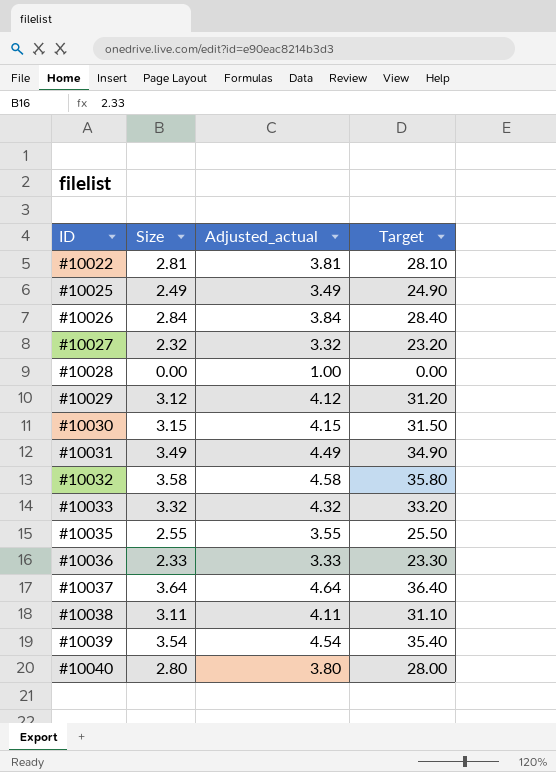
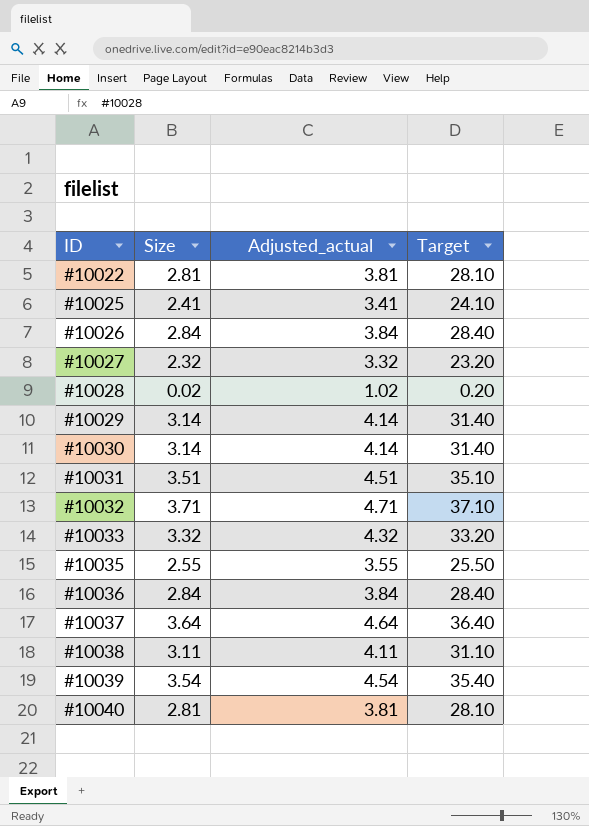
#10025 | Size: 2.49 -> 2.41
#10025 | Adjusted_actual: 3.49 -> 3.41
#10025 | Target: 24.90 -> 24.10
#10028 | Size: 0.00 -> 0.02
#10028 | Adjusted_actual: 1.00 -> 1.02
#10028 | Target: 0.00 -> 0.20
#10029 | Size: 3.12 -> 3.14
#10029 | Adjusted_actual: 4.12 -> 4.14
#10029 | Target: 31.20 -> 31.40
#10030 | Size: 3.15 -> 3.14
#10030 | Adjusted_actual: 4.15 -> 4.14
#10030 | Target: 31.50 -> 31.40
#10031 | Size: 3.49 -> 3.51
#10031 | Adjusted_actual: 4.49 -> 4.51
#10031 | Target: 34.90 -> 35.10
#10032 | Size: 3.58 -> 3.71
#10032 | Adjusted_actual: 4.58 -> 4.71
#10032 | Target: 35.80 -> 37.10
#10036 | Size: 2.33 -> 2.84
#10036 | Adjusted_actual: 3.33 -> 3.84
#10036 | Target: 23.30 -> 28.40
#10040 | Size: 2.80 -> 2.81
#10040 | Adjusted_actual: 3.80 -> 3.81
#10040 | Target: 28.00 -> 28.10

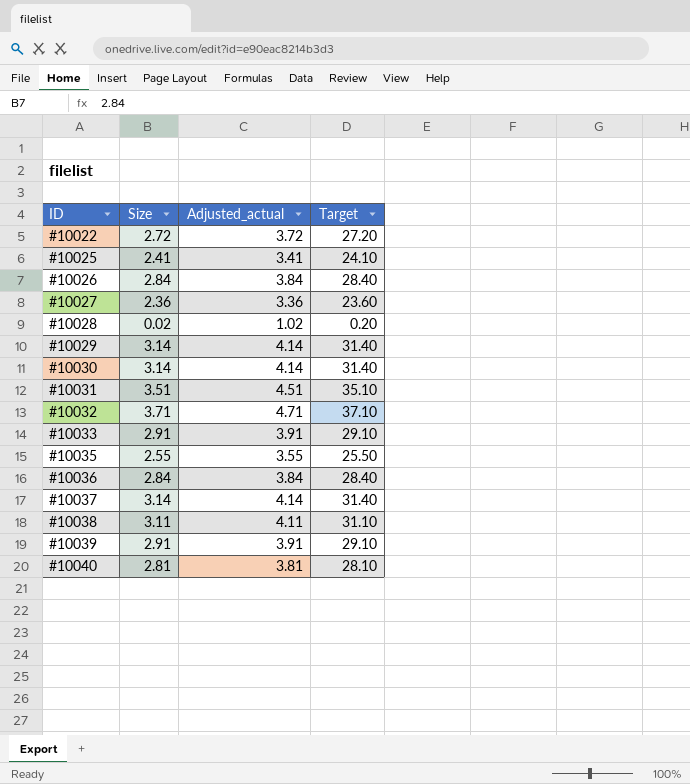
#10022 | Size: 2.81 -> 2.72
#10022 | Adjusted_actual: 3.81 -> 3.72
#10022 | Target: 28.10 -> 27.20
#10027 | Size: 2.32 -> 2.36
#10027 | Adjusted_actual: 3.32 -> 3.36
#10027 | Target: 23.20 -> 23.60
#10033 | Size: 3.32 -> 2.91
#10033 | Adjusted_actual: 4.32 -> 3.91
#10033 | Target: 33.20 -> 29.10
#10037 | Size: 3.64 -> 3.14
#10037 | Adjusted_actual: 4.64 -> 4.14
#10037 | Target: 36.40 -> 31.40
#10039 | Size: 3.54 -> 2.91
#10039 | Adjusted_actual: 4.54 -> 3.91
#10039 | Target: 35.40 -> 29.10

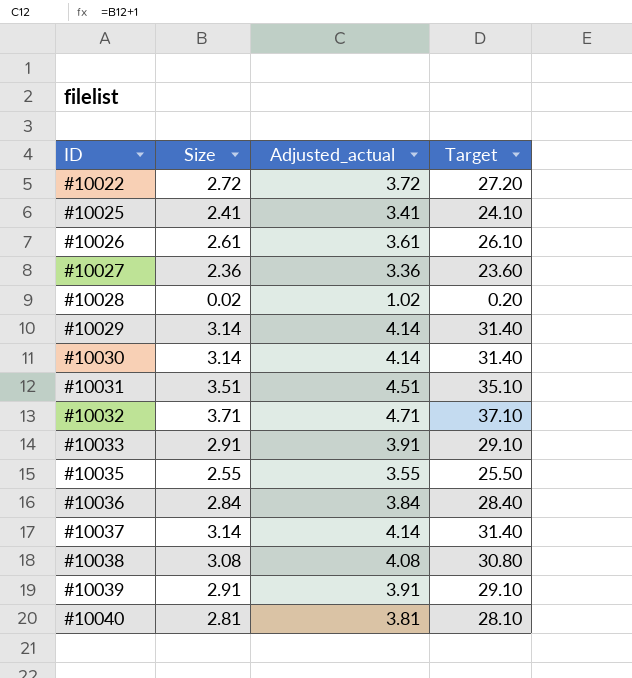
#10026 | Size: 2.84 -> 2.61
#10026 | Adjusted_actual: 3.84 -> 3.61
#10026 | Target: 28.40 -> 26.10
#10038 | Size: 3.11 -> 3.08
#10038 | Adjusted_actual: 4.11 -> 4.08
#10038 | Target: 31.10 -> 30.80

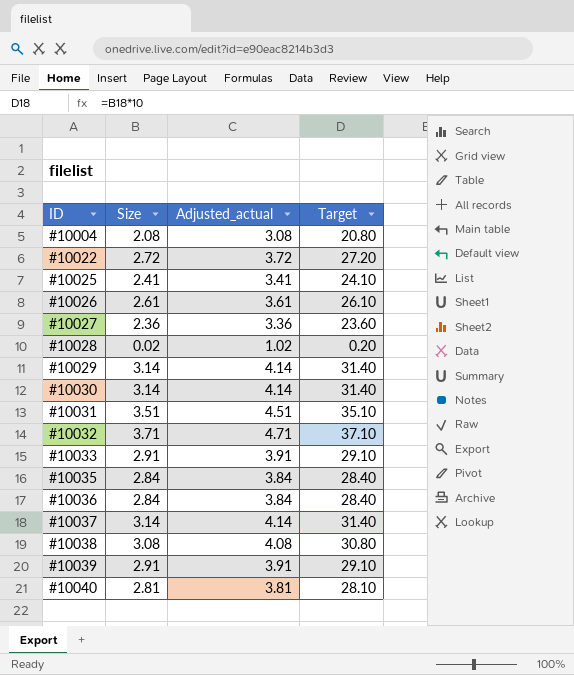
row #10004: none -> 2.08 | 3.08 | 20.80
#10035 | Size: 2.55 -> 2.84
#10035 | Adjusted_actual: 3.55 -> 3.84
#10035 | Target: 25.50 -> 28.40

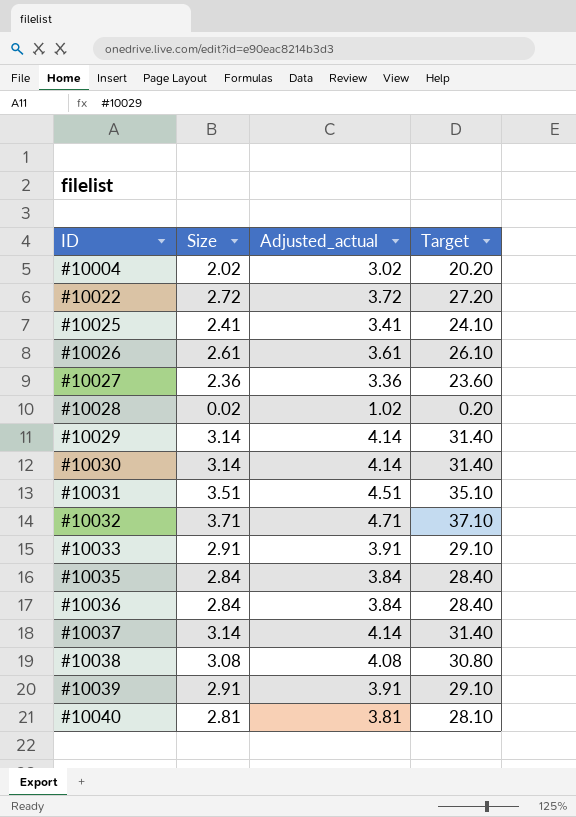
#10004 | Size: 2.08 -> 2.02
#10004 | Adjusted_actual: 3.08 -> 3.02
#10004 | Target: 20.80 -> 20.20

